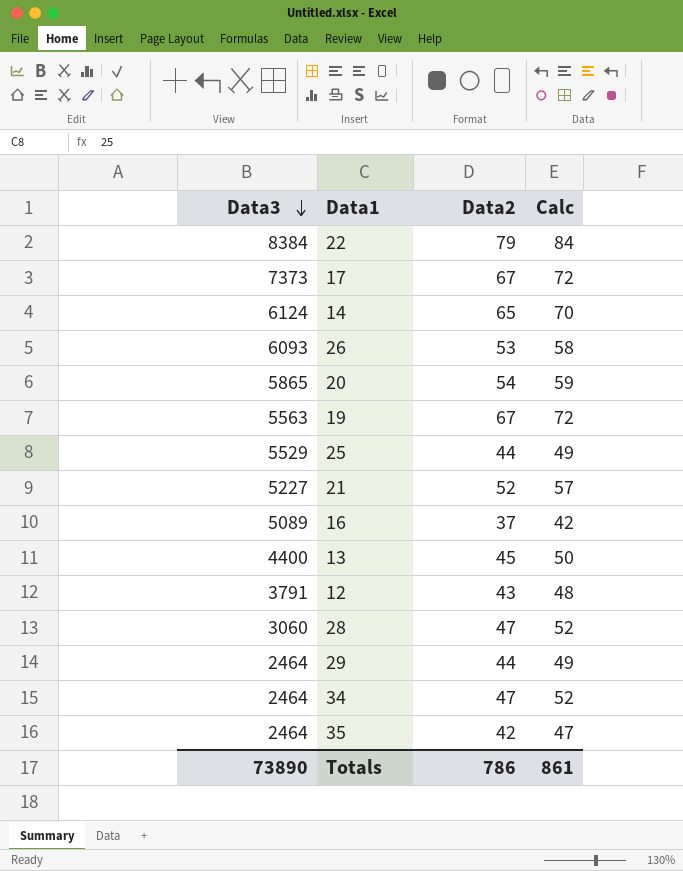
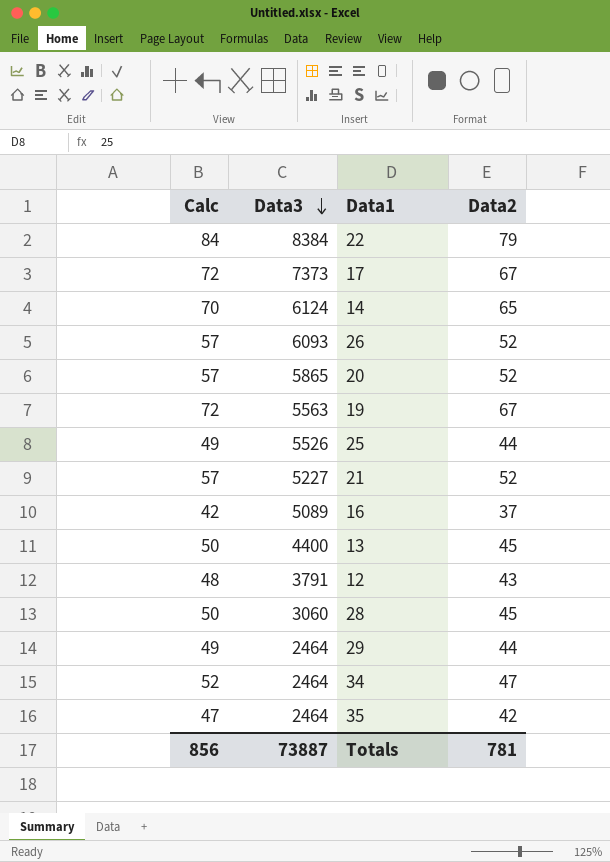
column Calc | position: 4 -> 1
26 | Calc: 58 -> 57
26 | Data2: 53 -> 52
20 | Calc: 59 -> 57
20 | Data2: 54 -> 52
25 | Data3: 5529 -> 5526
28 | Calc: 52 -> 50
28 | Data2: 47 -> 45
Totals | Calc: 861 -> 856
Totals | Data3: 73890 -> 73887
Totals | Data2: 786 -> 781

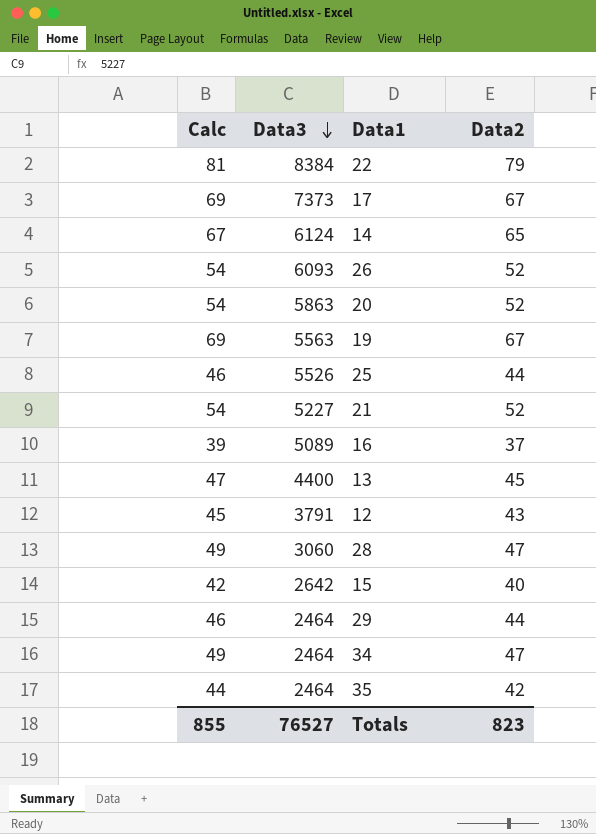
column Calc | formula: [Data2] + 5 -> [Data2] + 2
20 | Data3: 5865 -> 5863
28 | Data2: 45 -> 47
row 15: none -> 42 | 2642 | 40
Totals | Calc: 856 -> 855
Totals | Data3: 73887 -> 76527
Totals | Data2: 781 -> 823

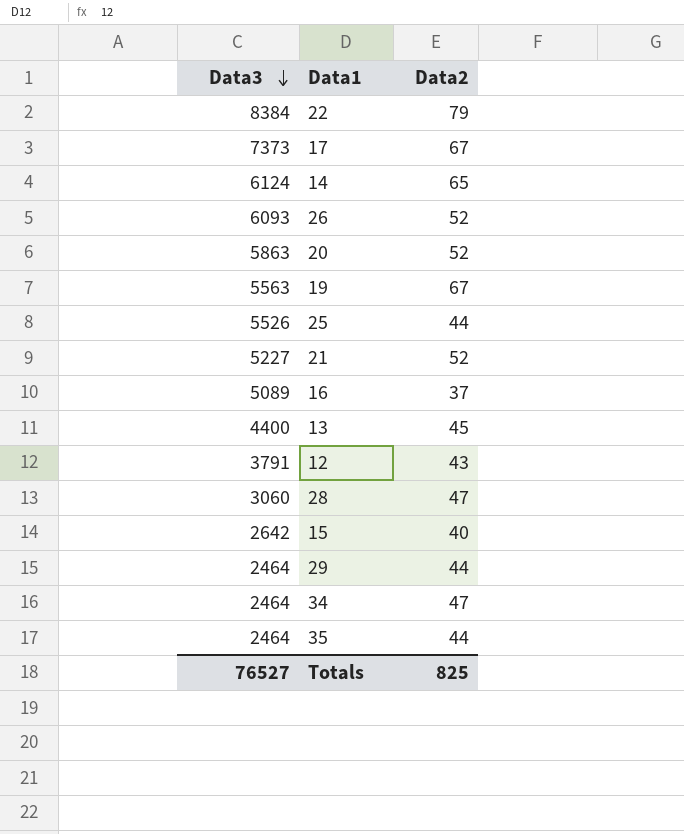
column Calc | formula: [Data2] + 2 -> none
35 | Data2: 42 -> 44
Totals | Data2: 823 -> 825

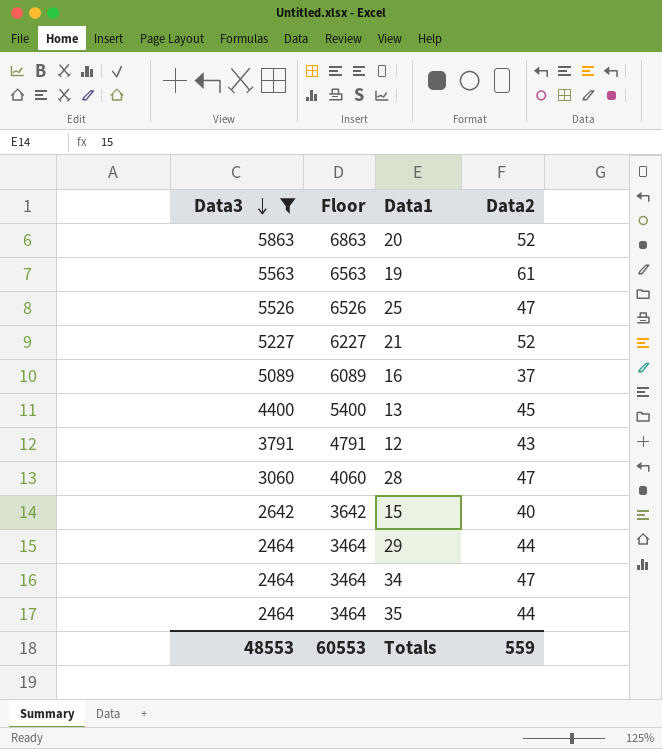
filter: none -> Data3 <= 5863
column Floor | formula: none -> [Data3] + 1000
19 | Data2: 67 -> 61
25 | Data2: 44 -> 47
Totals | Data3: 76527 -> 48553
Totals | Data2: 825 -> 559

